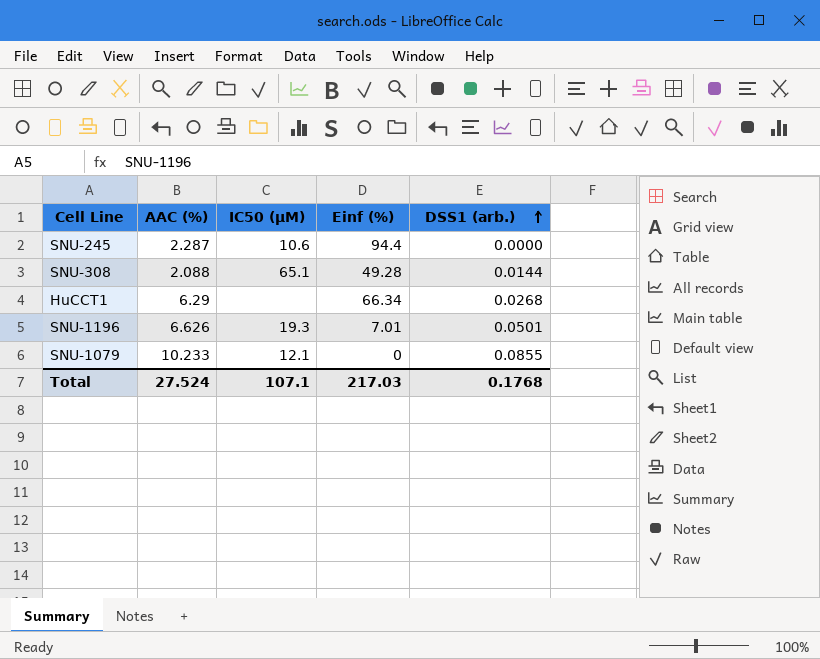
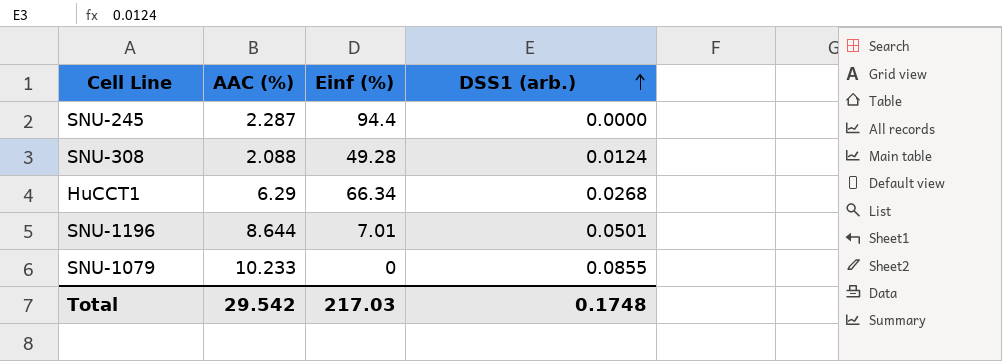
column IC50 (µM) | position: 3 -> none
SNU-308 | DSS1 (arb.): 0.0144 -> 0.0124
SNU-1196 | AAC (%): 6.626 -> 8.644
Total | AAC (%): 27.524 -> 29.542
Total | DSS1 (arb.): 0.1768 -> 0.1748

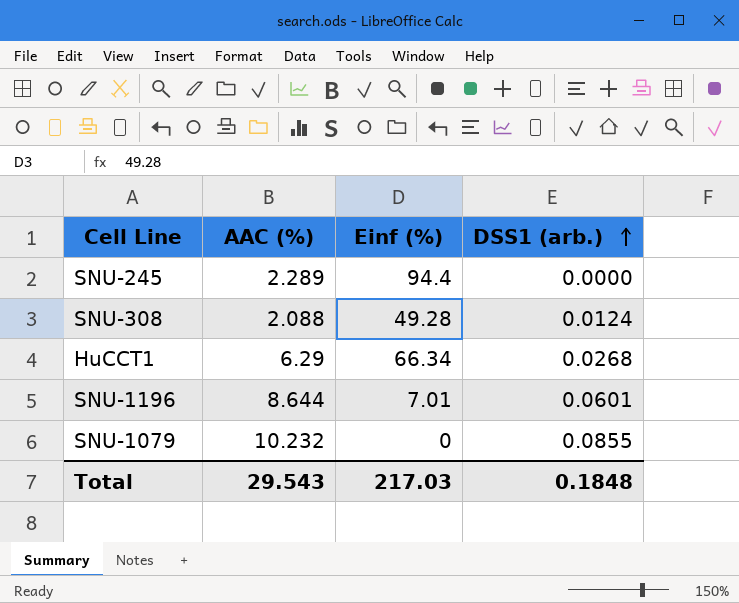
SNU-245 | AAC (%): 2.287 -> 2.289
SNU-1196 | DSS1 (arb.): 0.0501 -> 0.0601
SNU-1079 | AAC (%): 10.233 -> 10.232
Total | AAC (%): 29.542 -> 29.543
Total | DSS1 (arb.): 0.1748 -> 0.1848

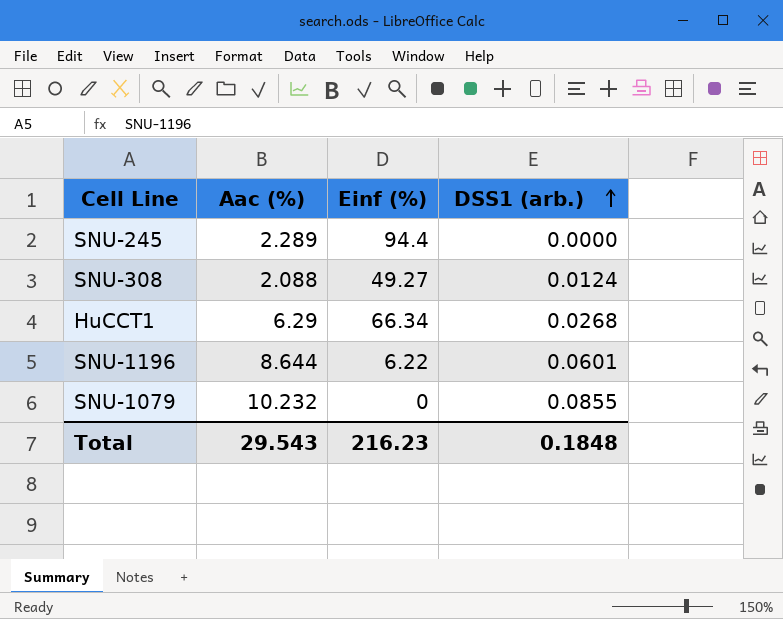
column name: AAC (%) -> Aac (%)
SNU-308 | Einf (%): 49.28 -> 49.27
SNU-1196 | Einf (%): 7.01 -> 6.22
Total | Einf (%): 217.03 -> 216.23

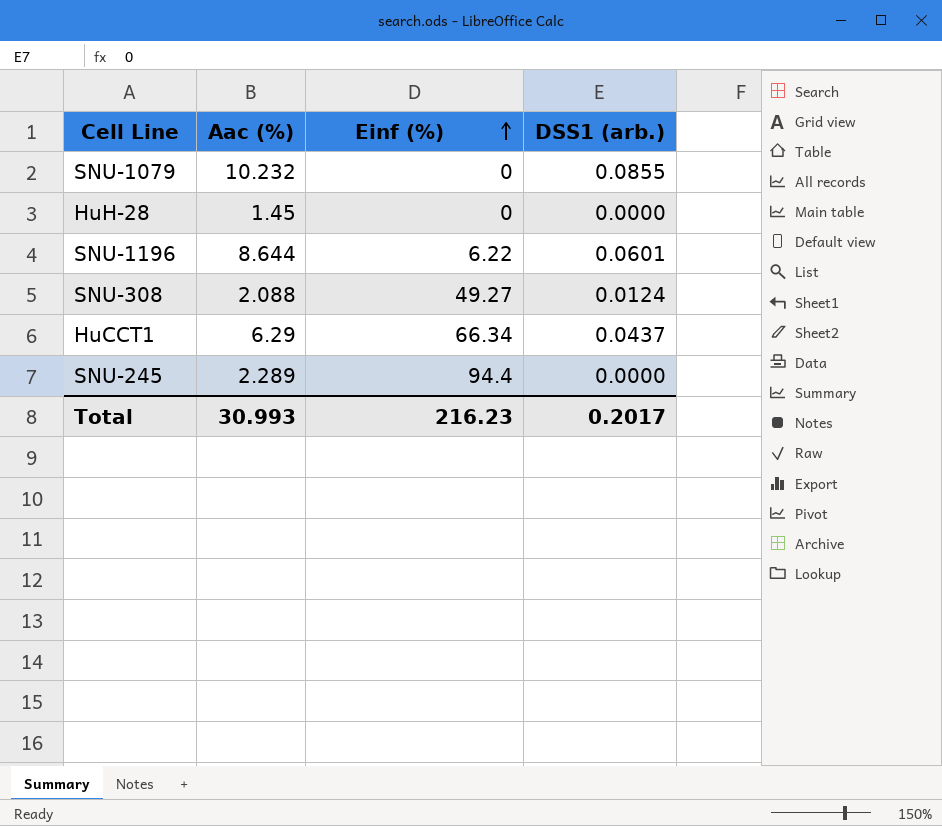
row order: DSS1 (arb.) ascending -> Einf (%) ascending
row HuH-28: none -> 1.45 | 0 | 0.0000
HuCCT1 | DSS1 (arb.): 0.0268 -> 0.0437
Total | Aac (%): 29.543 -> 30.993
Total | DSS1 (arb.): 0.1848 -> 0.2017

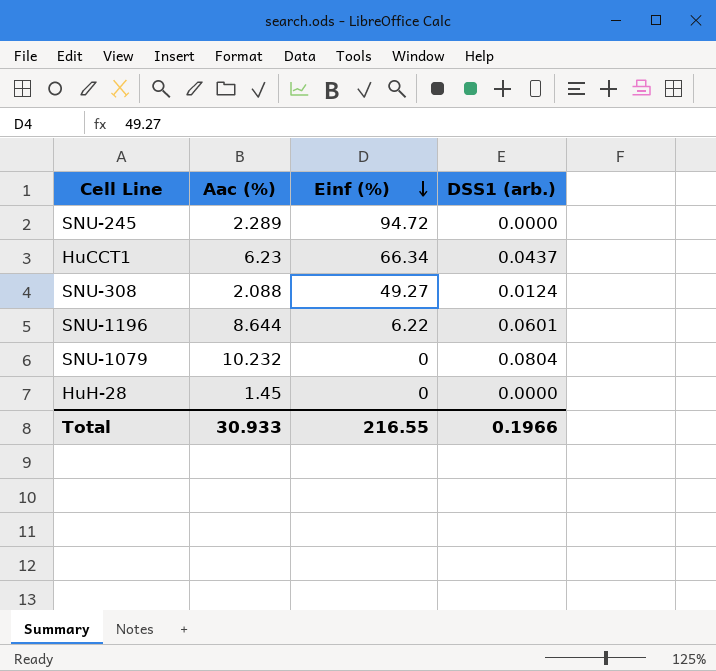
row order: Einf (%) ascending -> Einf (%) descending
SNU-245 | Einf (%): 94.4 -> 94.72
HuCCT1 | Aac (%): 6.29 -> 6.23
SNU-1079 | DSS1 (arb.): 0.0855 -> 0.0804
Total | Aac (%): 30.993 -> 30.933
Total | Einf (%): 216.23 -> 216.55
Total | DSS1 (arb.): 0.2017 -> 0.1966

